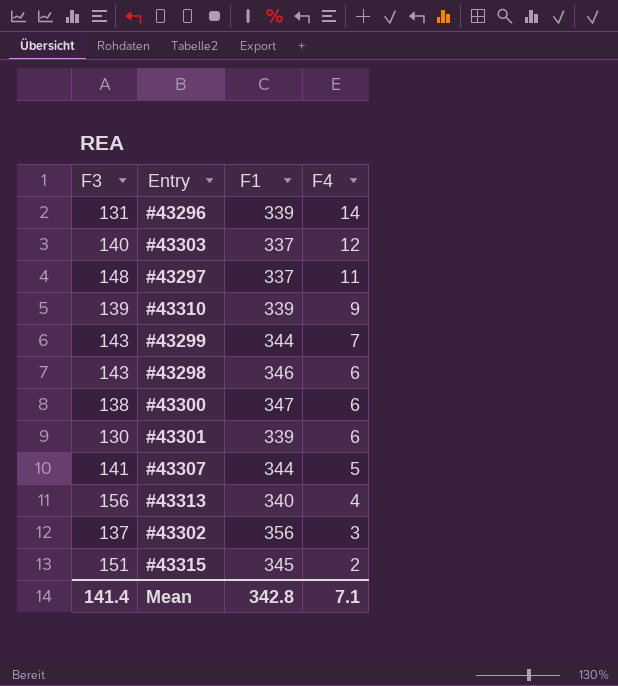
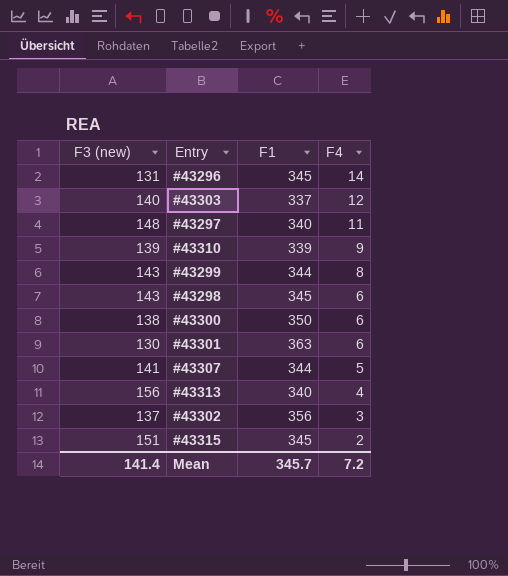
column name: F3 -> F3 (new)
#43296 | F1: 339 -> 345
#43297 | F1: 337 -> 340
#43299 | F4: 7 -> 8
#43298 | F1: 346 -> 345
#43300 | F1: 347 -> 350
#43301 | F1: 339 -> 363
Mean | F1: 342.8 -> 345.7
Mean | F4: 7.1 -> 7.2

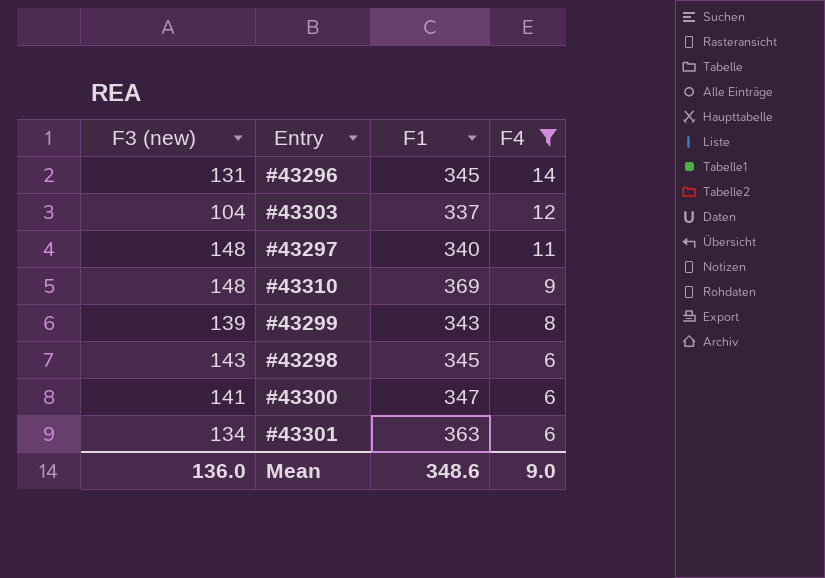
filter: none -> F4 >= 6
#43303 | F3 (new): 140 -> 104
#43310 | F3 (new): 139 -> 148
#43310 | F1: 339 -> 369
#43299 | F3 (new): 143 -> 139
#43299 | F1: 344 -> 343
#43300 | F3 (new): 138 -> 141
#43300 | F1: 350 -> 347
#43301 | F3 (new): 130 -> 134
Mean | F3 (new): 141.4 -> 136.0
Mean | F1: 345.7 -> 348.6
Mean | F4: 7.2 -> 9.0

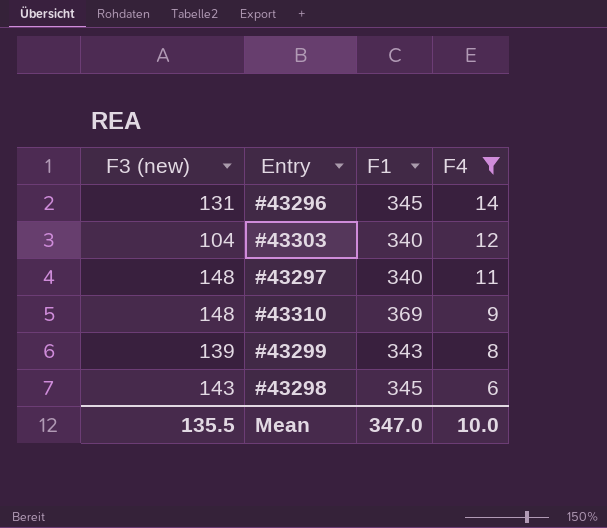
row #43300: 141 | 347 | 6 -> none
row #43301: 134 | 363 | 6 -> none
#43303 | F1: 337 -> 340
Mean | F3 (new): 136.0 -> 135.5
Mean | F1: 348.6 -> 347.0
Mean | F4: 9.0 -> 10.0

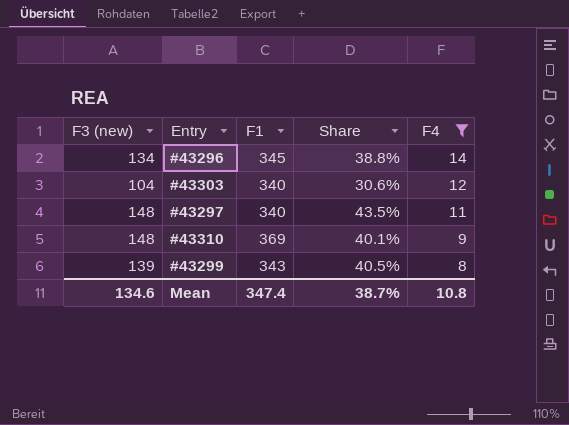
column Share | formula: none -> [F3 (new)] / [F1]
row #43298: 143 | 345 | 6 -> none
#43296 | F3 (new): 131 -> 134
Mean | F3 (new): 135.5 -> 134.6
Mean | F1: 347.0 -> 347.4
Mean | F4: 10.0 -> 10.8

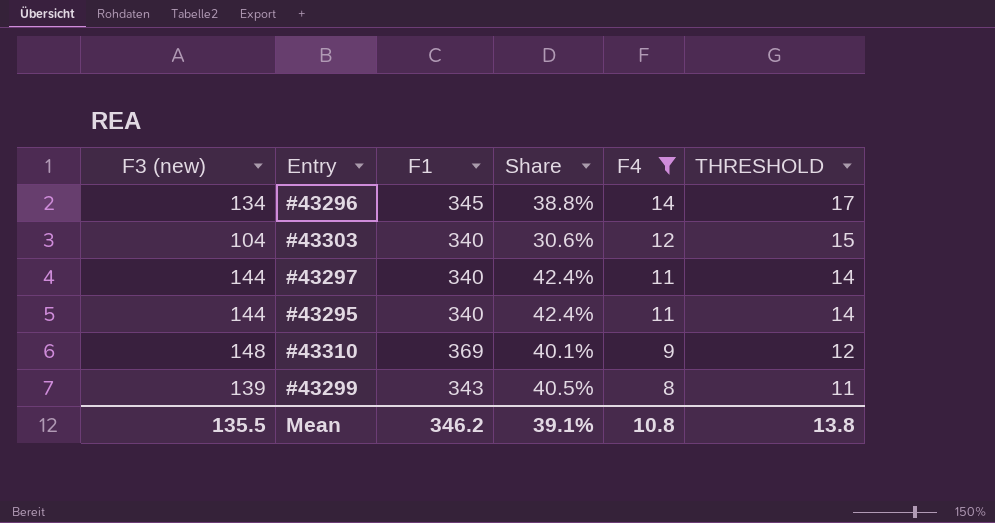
column THRESHOLD | formula: none -> [F4] + 3
#43297 | F3 (new): 148 -> 144
#43297 | Share: 43.5% -> 42.4%
row #43295: none -> 144 | 340 | 42.4% | 11 | 14
Mean | F3 (new): 134.6 -> 135.5
Mean | F1: 347.4 -> 346.2
Mean | Share: 38.7% -> 39.1%

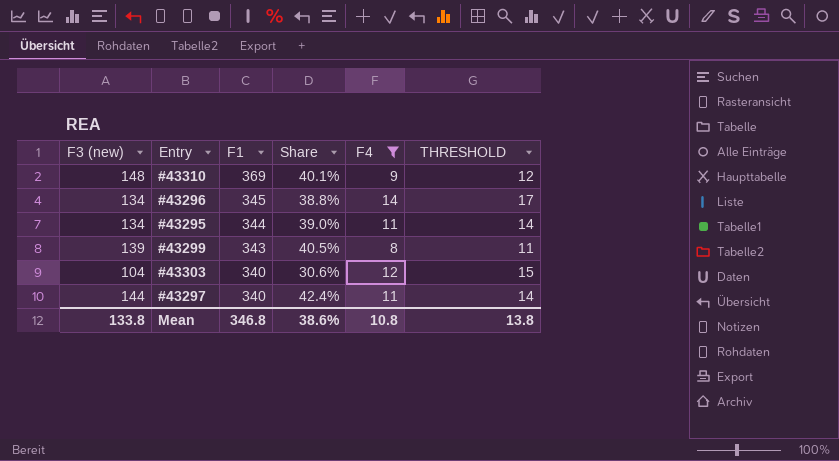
row order: F4 descending -> F1 descending
#43295 | F3 (new): 144 -> 134
#43295 | F1: 340 -> 344
#43295 | Share: 42.4% -> 39.0%
Mean | F3 (new): 135.5 -> 133.8
Mean | F1: 346.2 -> 346.8
Mean | Share: 39.1% -> 38.6%

